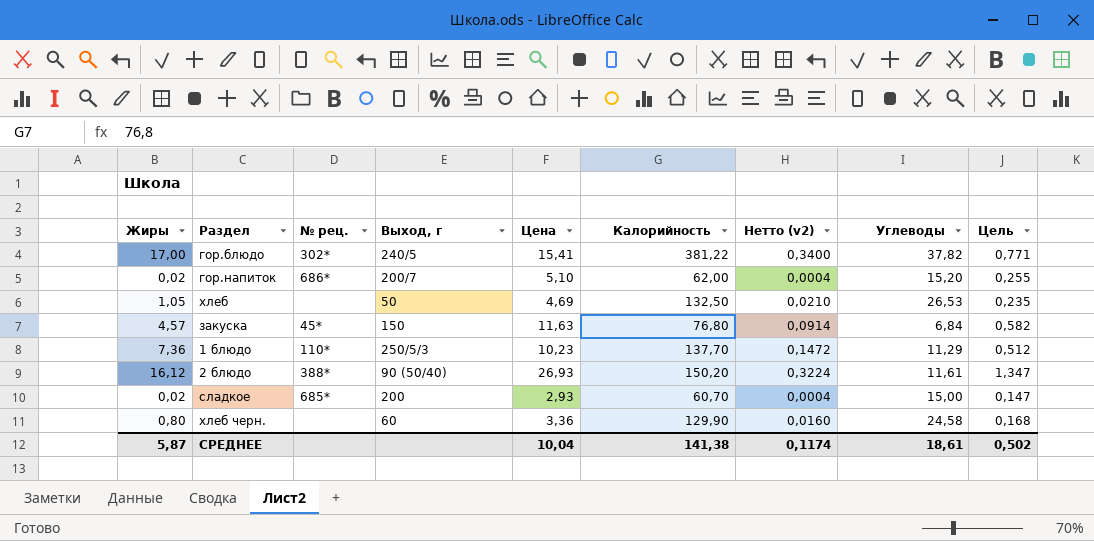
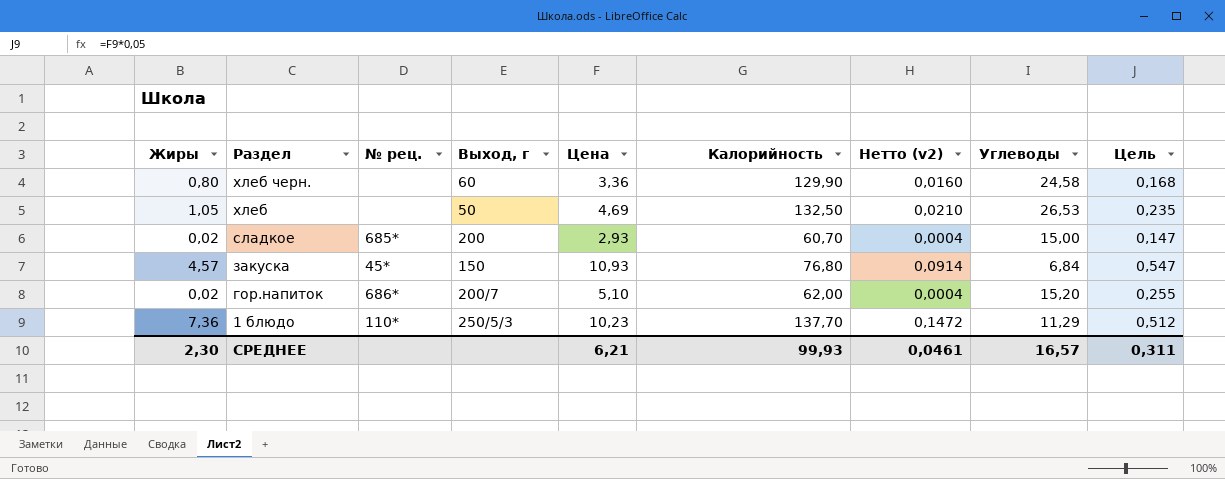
row order: none -> Раздел descending
row гор.блюдо: 17,00 | 302* | 240/5 | 15,41 | 381,22 | 0,3400 | 37,82 | 0,771 -> none
row 2 блюдо: 16,12 | 388* | 90 (50/40) | 26,93 | 150,20 | 0,3224 | 11,61 | 1,347 -> none
закуска | Цена: 11,63 -> 10,93
закуска | Цель: 0,582 -> 0,547
СРЕДНЕЕ | Жиры: 5,87 -> 2,30
СРЕДНЕЕ | Цена: 10,04 -> 6,21
СРЕДНЕЕ | Калорийность: 141,38 -> 99,93
СРЕДНЕЕ | Нетто (v2): 0,1174 -> 0,0461
СРЕДНЕЕ | Углеводы: 18,61 -> 16,57
СРЕДНЕЕ | Цель: 0,502 -> 0,311

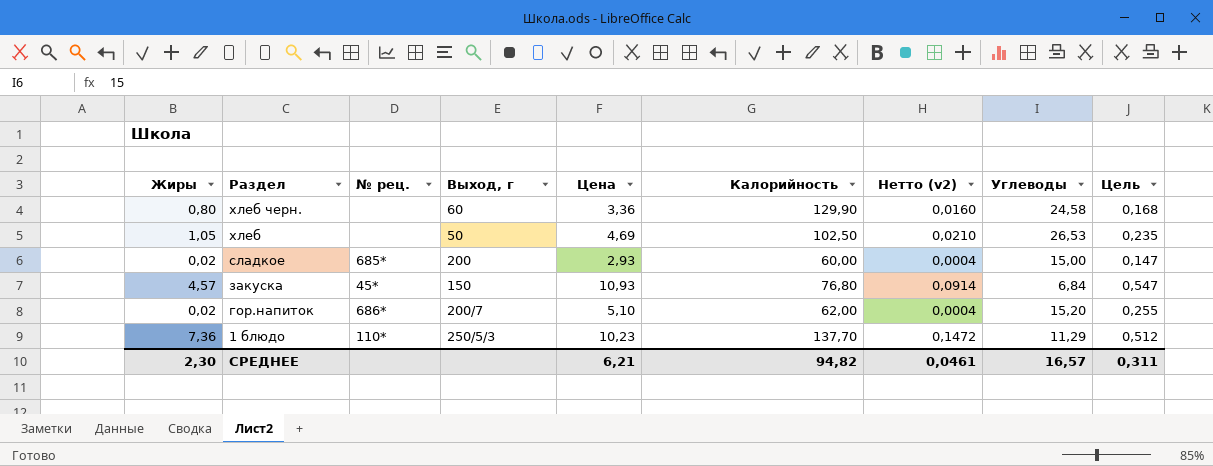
хлеб | Калорийность: 132,50 -> 102,50
сладкое | Калорийность: 60,70 -> 60,00
СРЕДНЕЕ | Калорийность: 99,93 -> 94,82

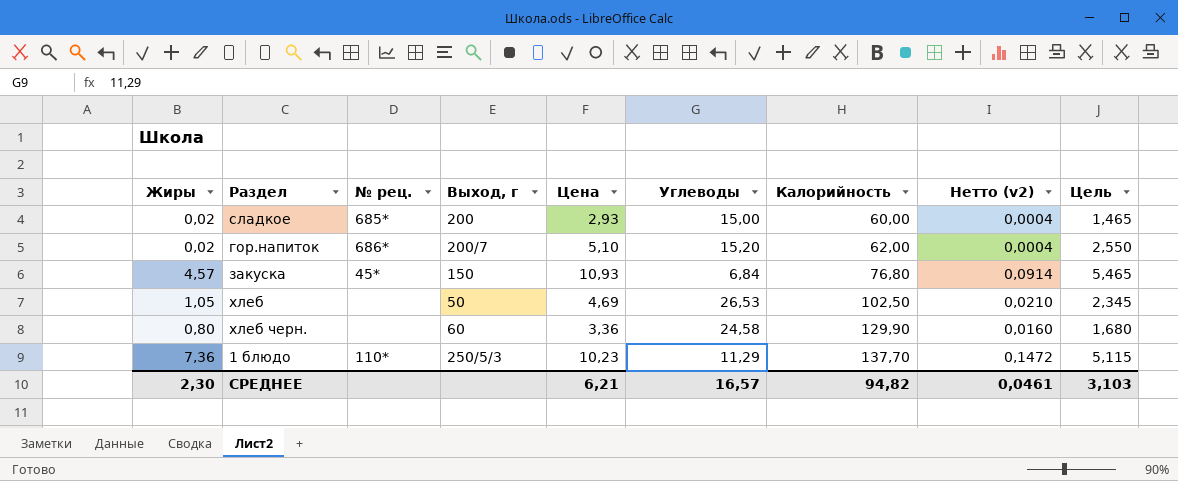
row order: Раздел descending -> Калорийность ascending
column Углеводы | position: 8 -> 6
column Цель | formula: [Цена] * 0,05 -> [Цена] * 0,5
СРЕДНЕЕ | Цель: 0,311 -> 3,103

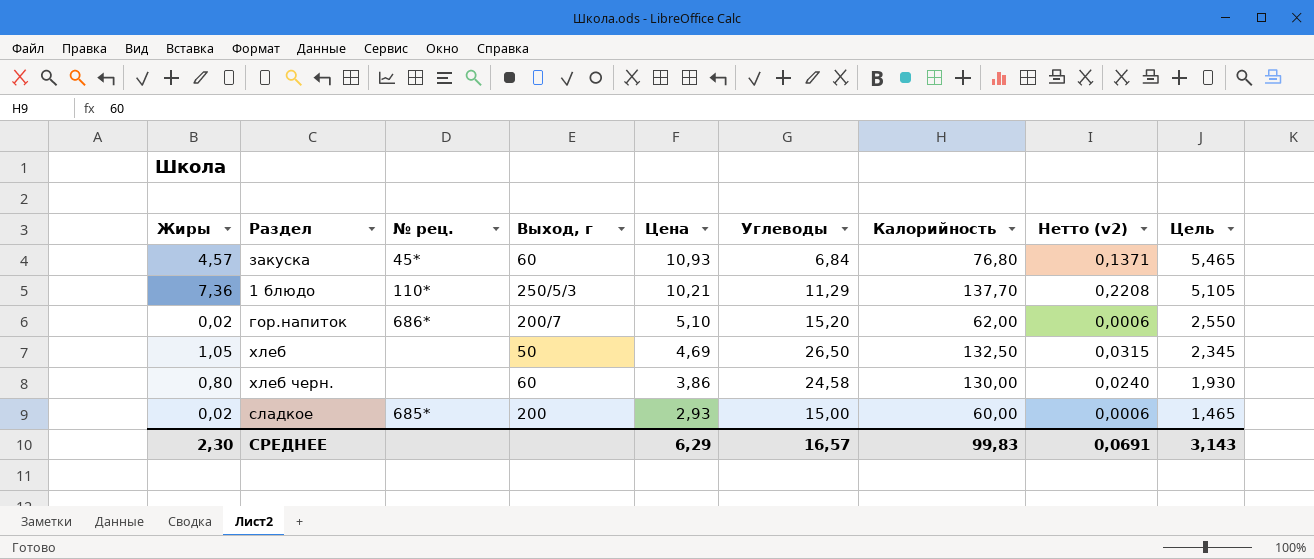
row order: Калорийность ascending -> Цена descending
column Нетто (v2) | formula: [Жиры] * 0,02 -> [Жиры] * 0,03
закуска | Выход, г: 150 -> 60
1 блюдо | Цена: 10,23 -> 10,21
1 блюдо | Цель: 5,115 -> 5,105
хлеб | Углеводы: 26,53 -> 26,50
хлеб | Калорийность: 102,50 -> 132,50
хлеб черн. | Цена: 3,36 -> 3,86
хлеб черн. | Калорийность: 129,90 -> 130,00
хлеб черн. | Цель: 1,680 -> 1,930
СРЕДНЕЕ | Цена: 6,21 -> 6,29
СРЕДНЕЕ | Калорийность: 94,82 -> 99,83
СРЕДНЕЕ | Нетто (v2): 0,0461 -> 0,0691
СРЕДНЕЕ | Цель: 3,103 -> 3,143

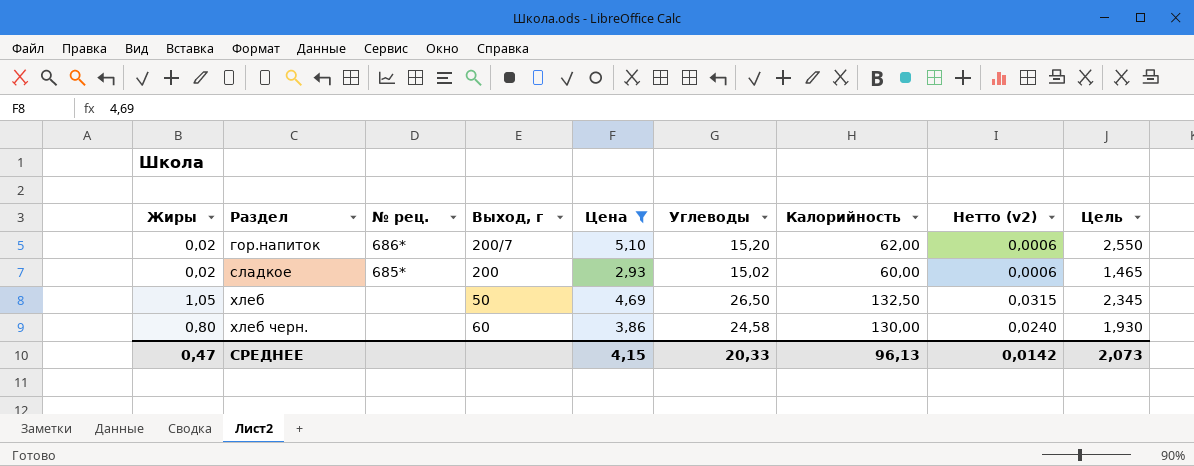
filter: none -> Цена <= 5,10
row order: Цена descending -> Раздел ascending
сладкое | Углеводы: 15,00 -> 15,02
СРЕДНЕЕ | Жиры: 2,30 -> 0,47
СРЕДНЕЕ | Цена: 6,29 -> 4,15
СРЕДНЕЕ | Углеводы: 16,57 -> 20,33
СРЕДНЕЕ | Калорийность: 99,83 -> 96,13
СРЕДНЕЕ | Нетто (v2): 0,0691 -> 0,0142
СРЕДНЕЕ | Цель: 3,143 -> 2,073

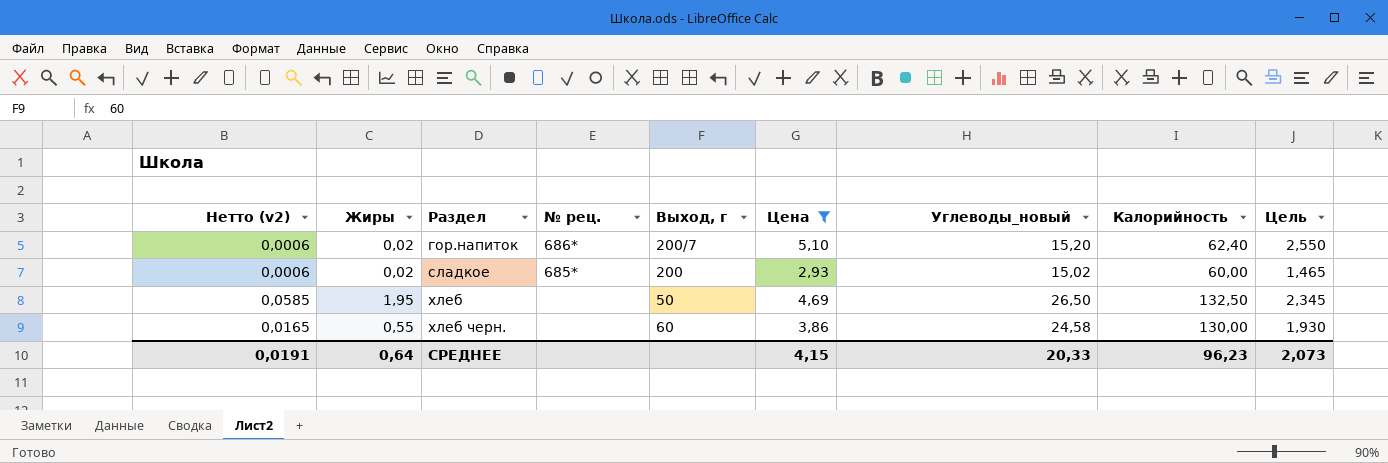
column Нетто (v2) | position: 8 -> 1
column name: Углеводы -> Углеводы_новый
гор.напиток | Калорийность: 62,00 -> 62,40
хлеб | Нетто (v2): 0,0315 -> 0,0585
хлеб | Жиры: 1,05 -> 1,95
хлеб черн. | Нетто (v2): 0,0240 -> 0,0165
хлеб черн. | Жиры: 0,80 -> 0,55
СРЕДНЕЕ | Нетто (v2): 0,0142 -> 0,0191
СРЕДНЕЕ | Жиры: 0,47 -> 0,64
СРЕДНЕЕ | Калорийность: 96,13 -> 96,23

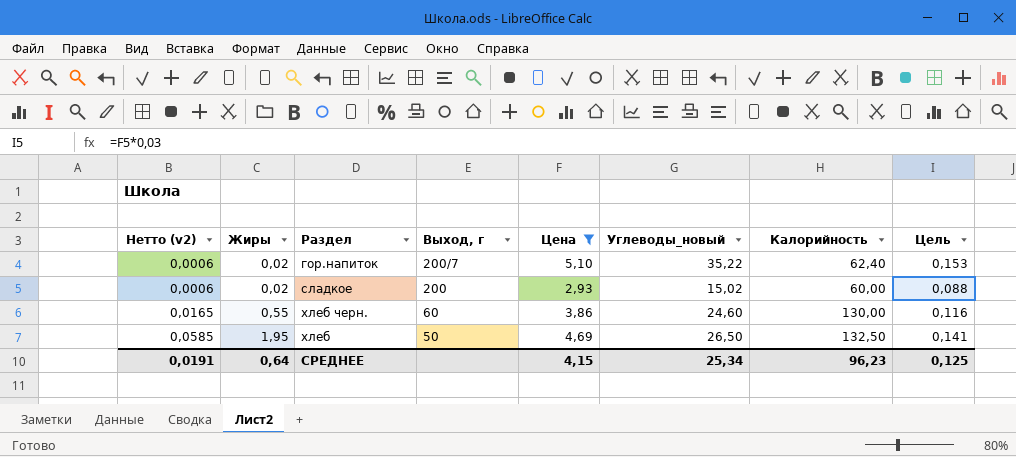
row order: Раздел ascending -> Нетто (v2) ascending
column № рец. | position: 4 -> none
column Цель | formula: [Цена] * 0,5 -> [Цена] * 0,03
гор.напиток | Углеводы_новый: 15,20 -> 35,22
хлеб черн. | Углеводы_новый: 24,58 -> 24,60
СРЕДНЕЕ | Углеводы_новый: 20,33 -> 25,34
СРЕДНЕЕ | Цель: 2,073 -> 0,125

